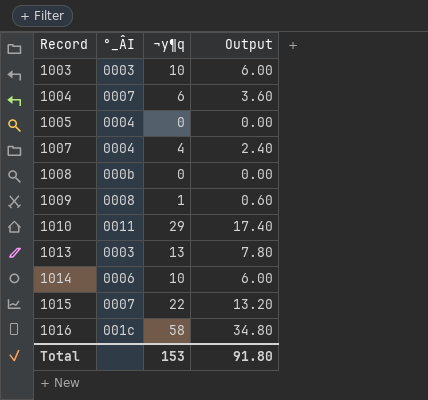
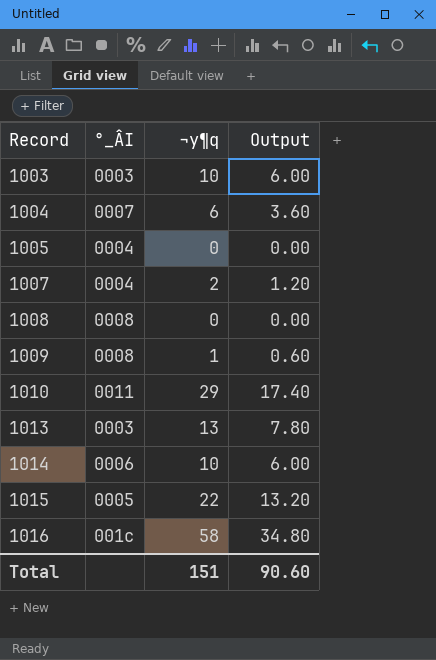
1007 | ¬y¶q: 4 -> 2
1007 | Output: 2.40 -> 1.20
1008 | °_ÂI: 000b -> 0008
1015 | °_ÂI: 0007 -> 0005
Total | ¬y¶q: 153 -> 151
Total | Output: 91.80 -> 90.60

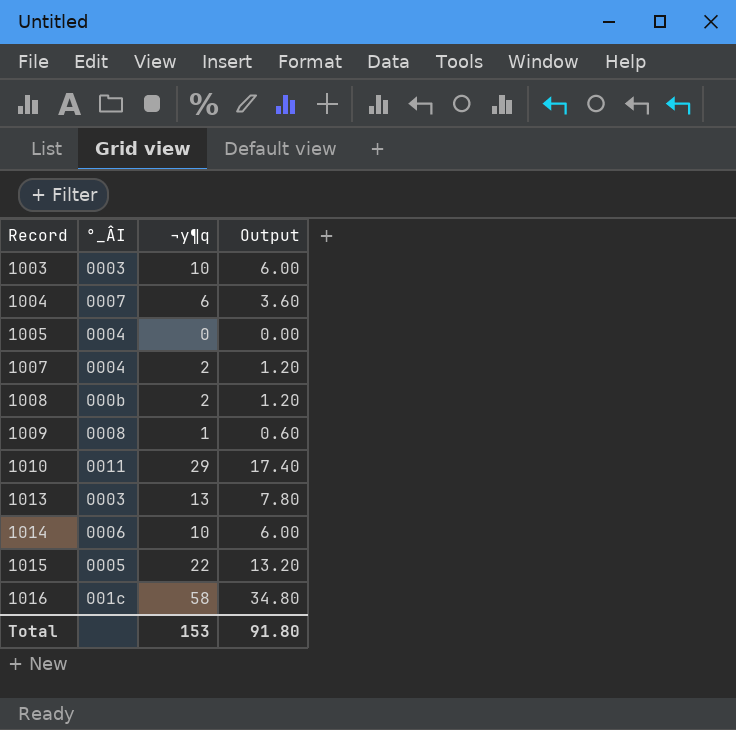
1008 | °_ÂI: 0008 -> 000b
1008 | ¬y¶q: 0 -> 2
1008 | Output: 0.00 -> 1.20
Total | ¬y¶q: 151 -> 153
Total | Output: 90.60 -> 91.80

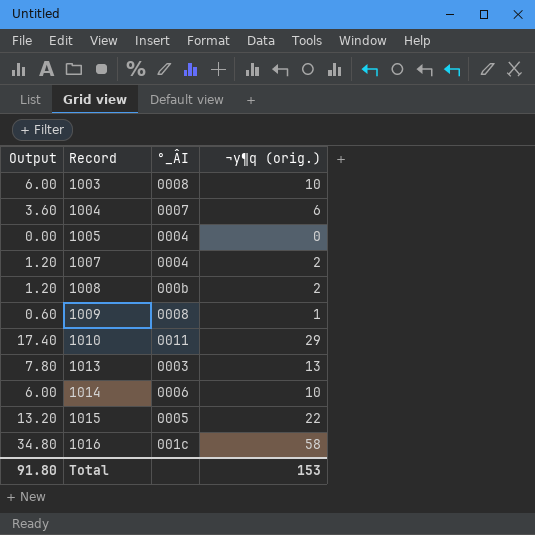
column Output | position: 4 -> 1
column name: ¬y¶q -> ¬y¶q (orig.)
1003 | °_ÂI: 0003 -> 0008

